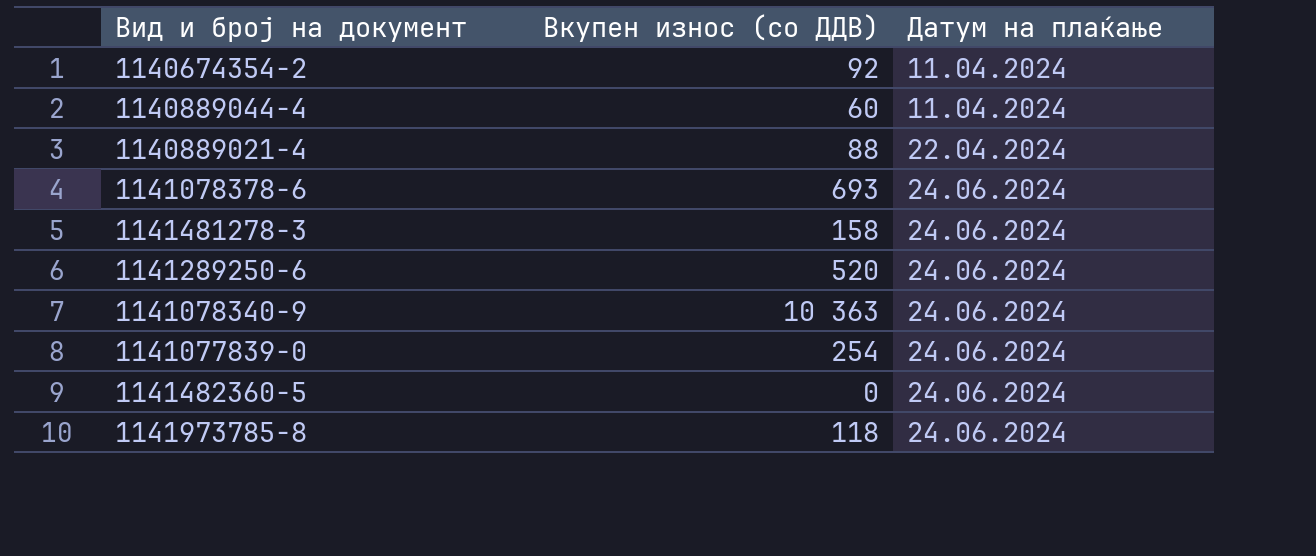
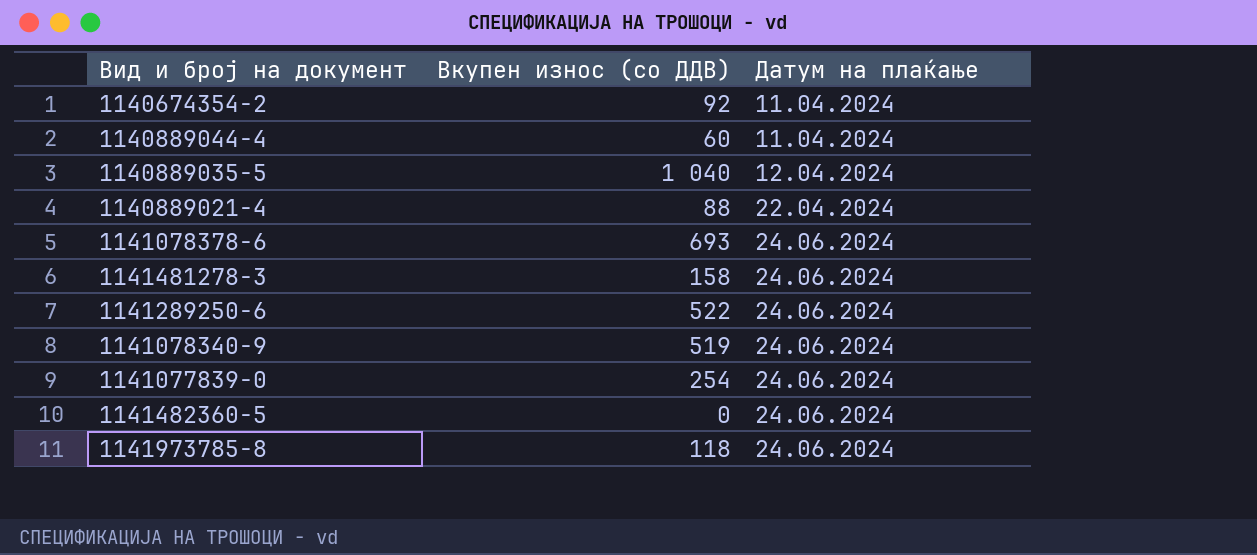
row 1140889035-5: none -> 1 040 | 12.04.2024
1141289250-6 | Вкупен износ (со ДДВ): 520 -> 522
1141078340-9 | Вкупен износ (со ДДВ): 10 363 -> 519

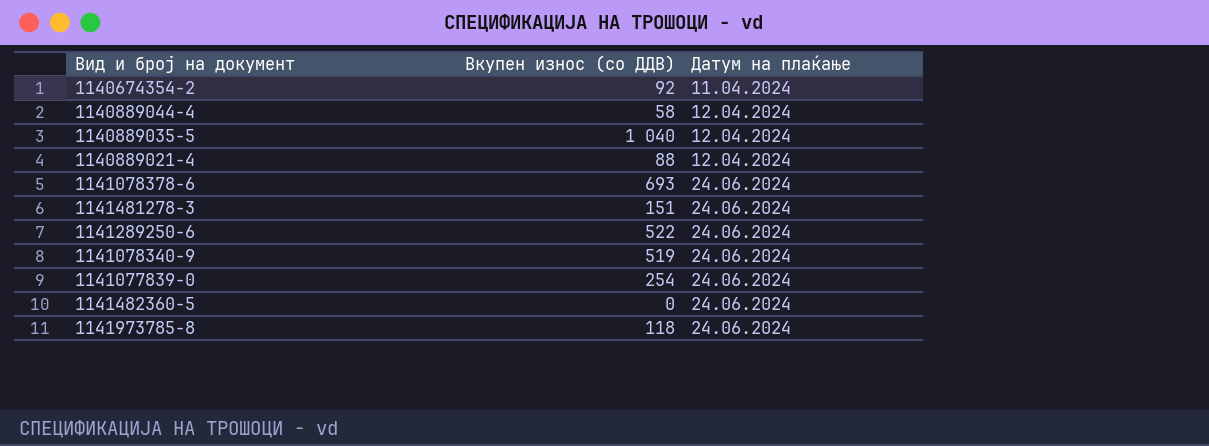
1140889044-4 | Вкупен износ (со ДДВ): 60 -> 58
1140889044-4 | Датум на плаќање: 11.04.2024 -> 12.04.2024
1140889021-4 | Датум на плаќање: 22.04.2024 -> 12.04.2024
1141481278-3 | Вкупен износ (со ДДВ): 158 -> 151

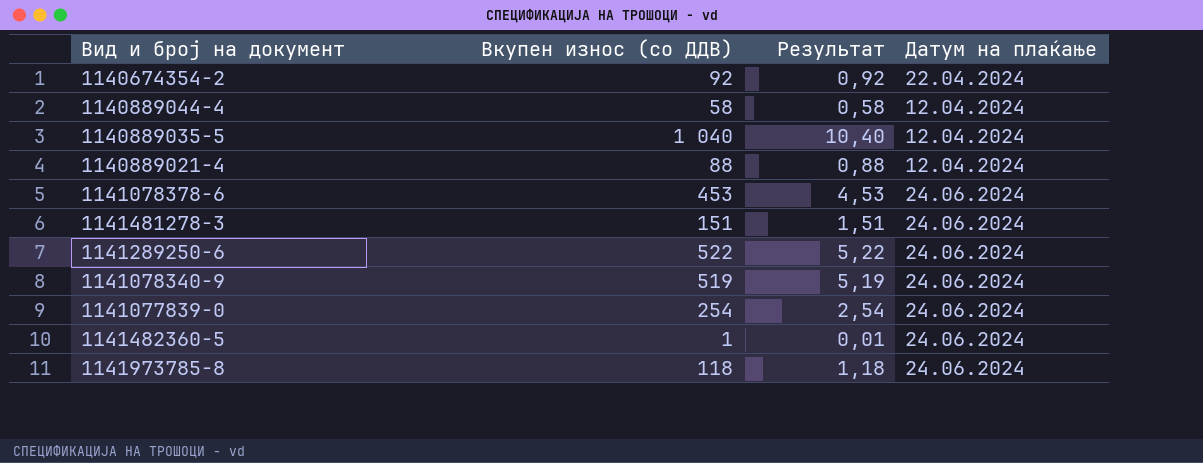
column Результат | formula: none -> [Вкупен износ (со ДДВ)] * 0,01
1140674354-2 | Датум на плаќање: 11.04.2024 -> 22.04.2024
1141078378-6 | Вкупен износ (со ДДВ): 693 -> 453
1141482360-5 | Вкупен износ (со ДДВ): 0 -> 1

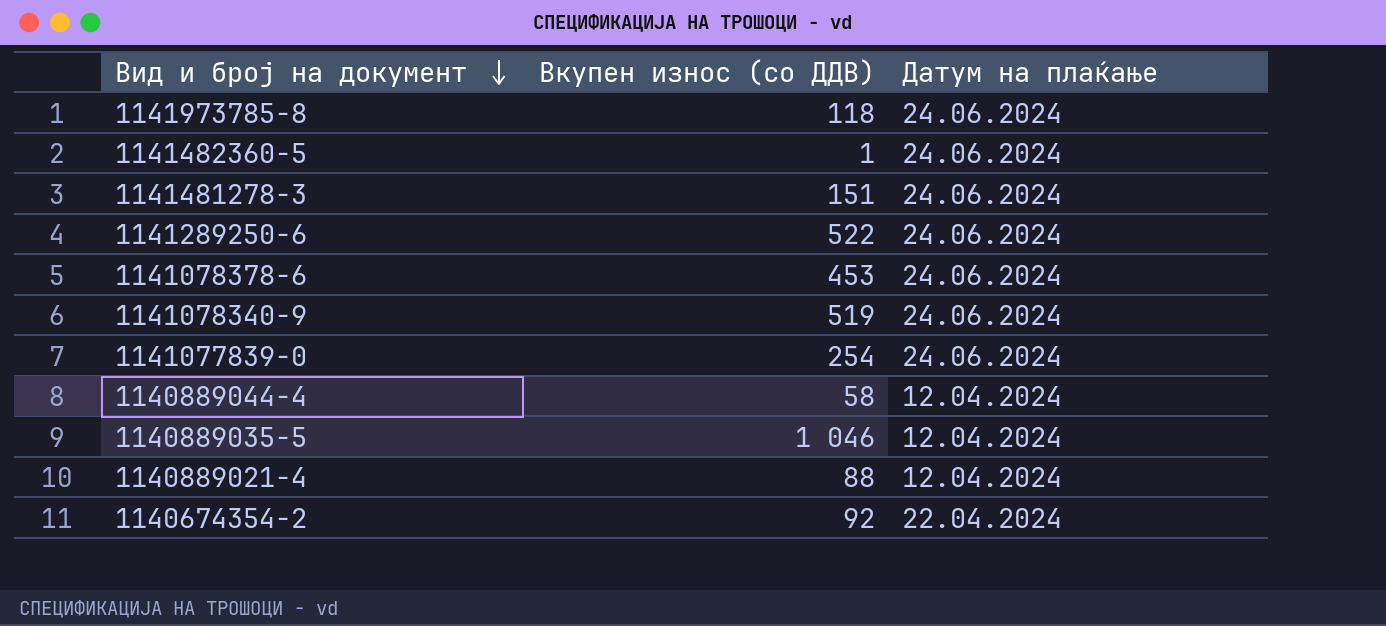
row order: none -> Вид и број на документ descending
column Результат | formula: [Вкупен износ (со ДДВ)] * 0,01 -> none
1140889035-5 | Вкупен износ (со ДДВ): 1 040 -> 1 046

